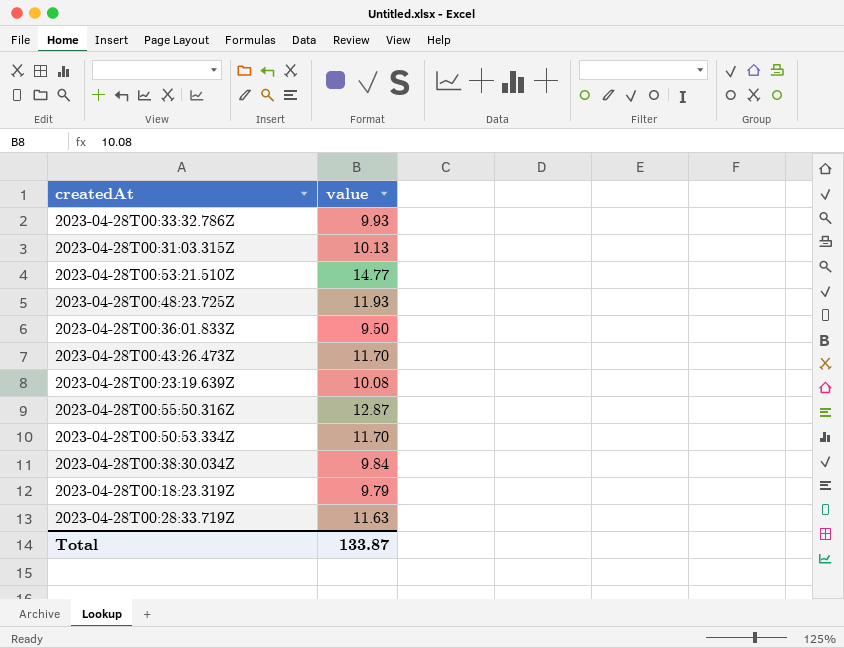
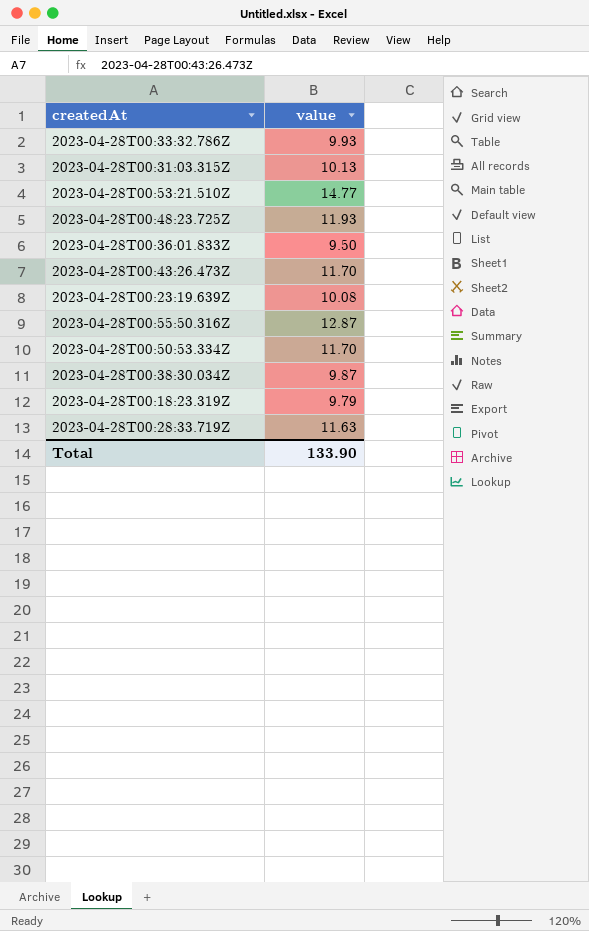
2023-04-28T00:38:30.034Z | value: 9.84 -> 9.87
Total | value: 133.87 -> 133.90

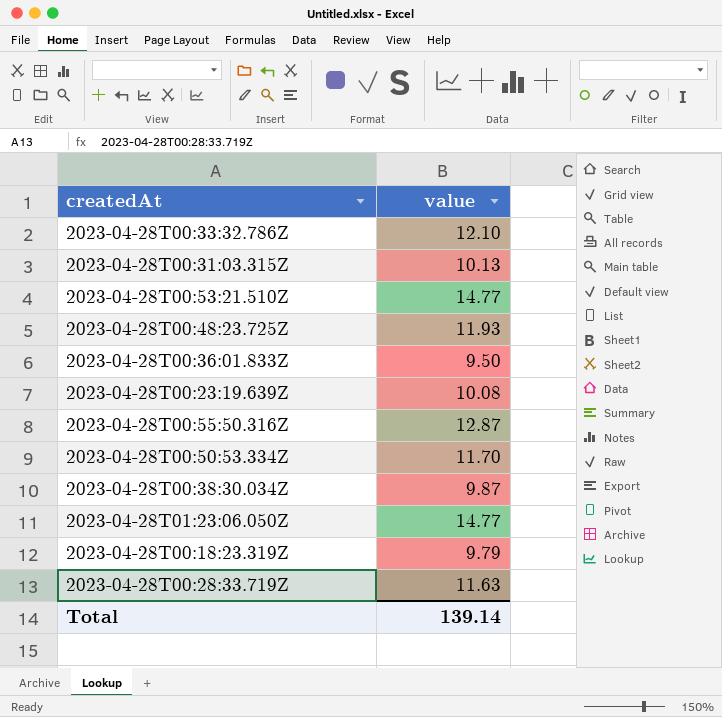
row 2023-04-28T00:43:26.473Z: 11.70 -> none
2023-04-28T00:33:32.786Z | value: 9.93 -> 12.10
row 2023-04-28T01:23:06.050Z: none -> 14.77
Total | value: 133.90 -> 139.14

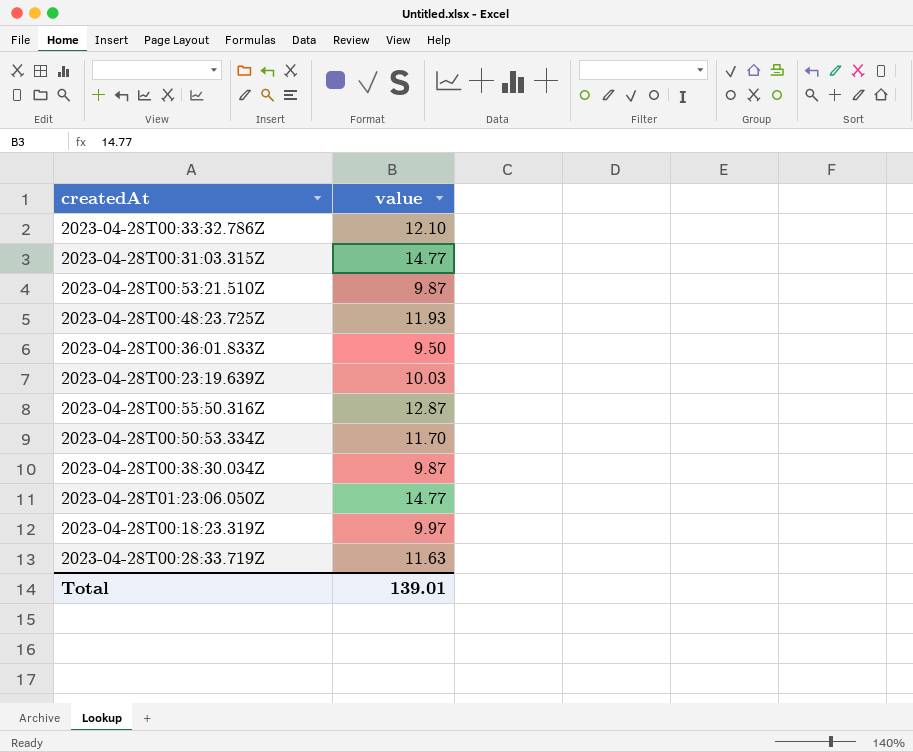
2023-04-28T00:31:03.315Z | value: 10.13 -> 14.77
2023-04-28T00:53:21.510Z | value: 14.77 -> 9.87
2023-04-28T00:23:19.639Z | value: 10.08 -> 10.03
2023-04-28T00:18:23.319Z | value: 9.79 -> 9.97
Total | value: 139.14 -> 139.01

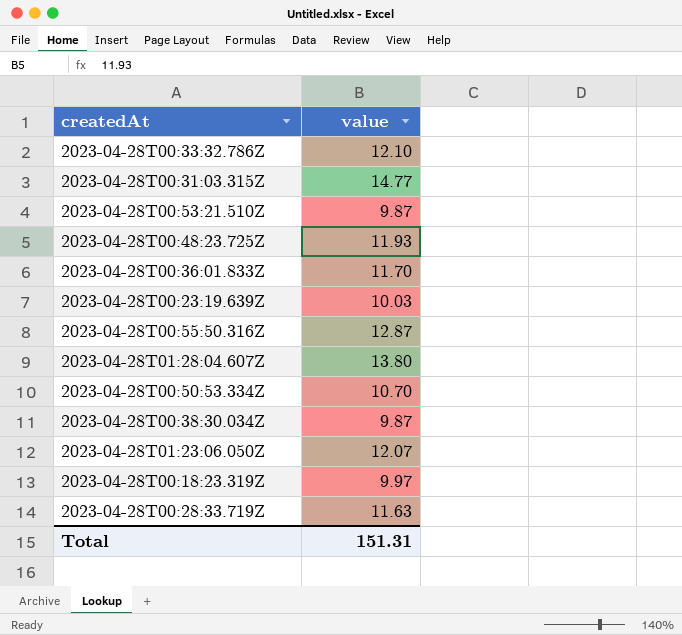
2023-04-28T00:36:01.833Z | value: 9.50 -> 11.70
row 2023-04-28T01:28:04.607Z: none -> 13.80
2023-04-28T00:50:53.334Z | value: 11.70 -> 10.70
2023-04-28T01:23:06.050Z | value: 14.77 -> 12.07
Total | value: 139.01 -> 151.31

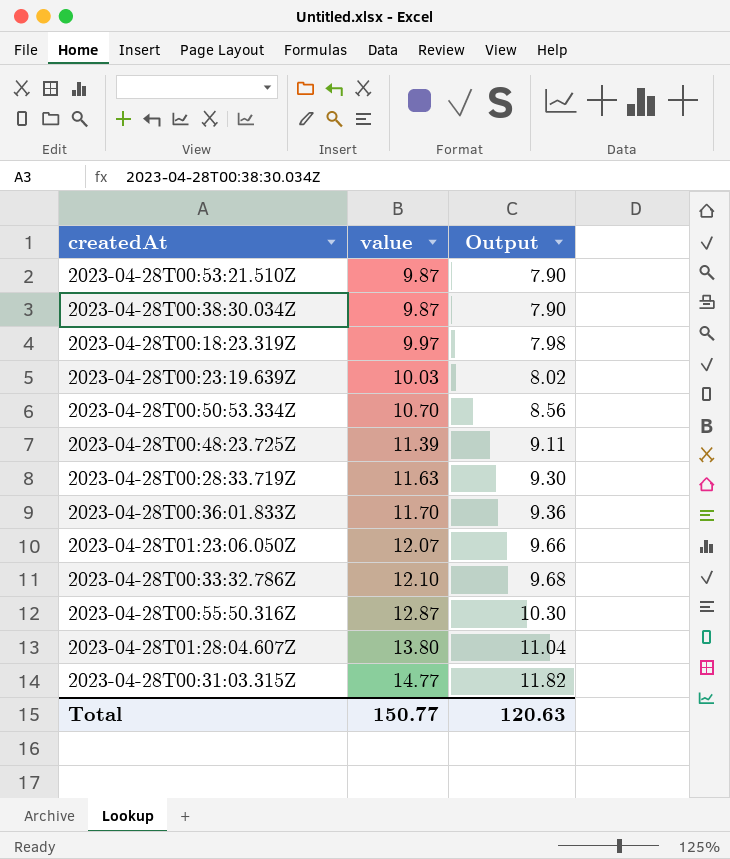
row order: none -> value ascending
column Output | formula: none -> [value] * 0.8
2023-04-28T00:48:23.725Z | value: 11.93 -> 11.39
Total | value: 151.31 -> 150.77

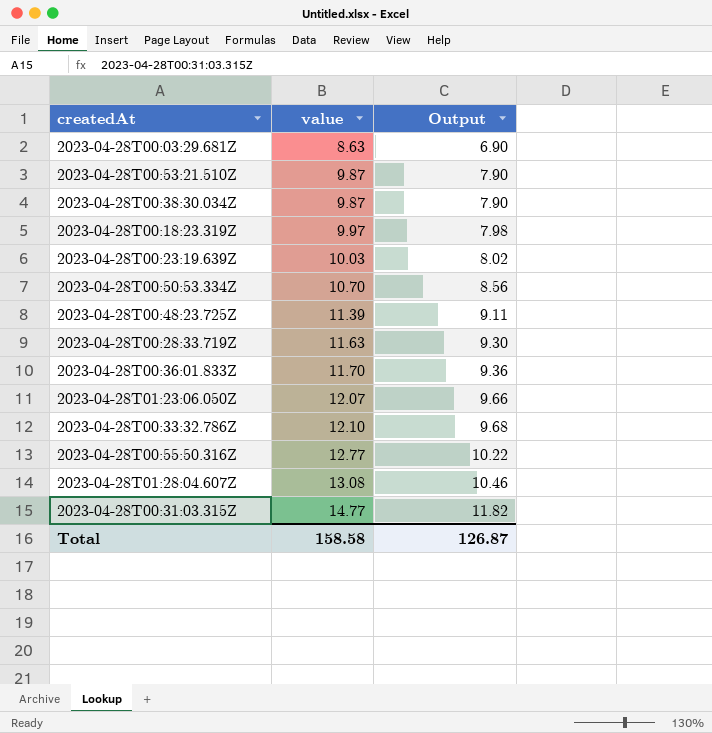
row 2023-04-28T00:03:29.681Z: none -> 8.63 | 6.90
2023-04-28T00:55:50.316Z | value: 12.87 -> 12.77
2023-04-28T00:55:50.316Z | Output: 10.30 -> 10.22
2023-04-28T01:28:04.607Z | value: 13.80 -> 13.08
2023-04-28T01:28:04.607Z | Output: 11.04 -> 10.46
Total | value: 150.77 -> 158.58
Total | Output: 120.63 -> 126.87

